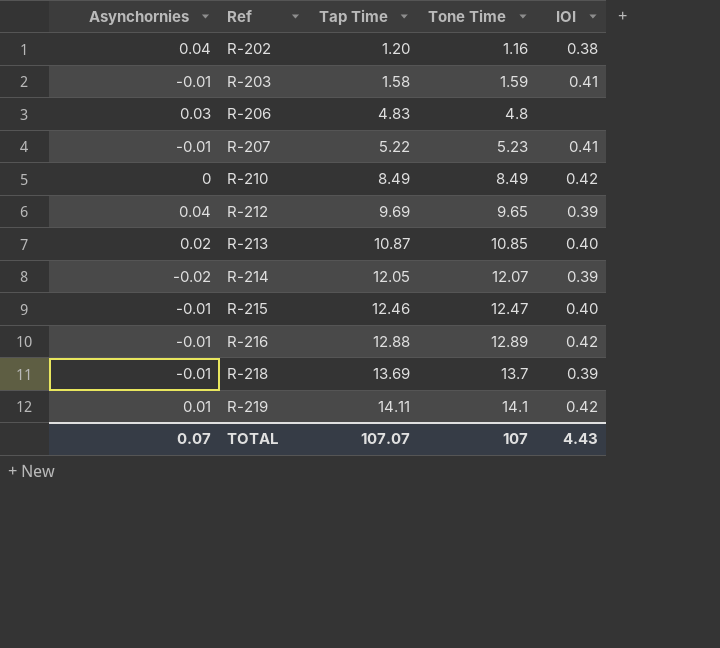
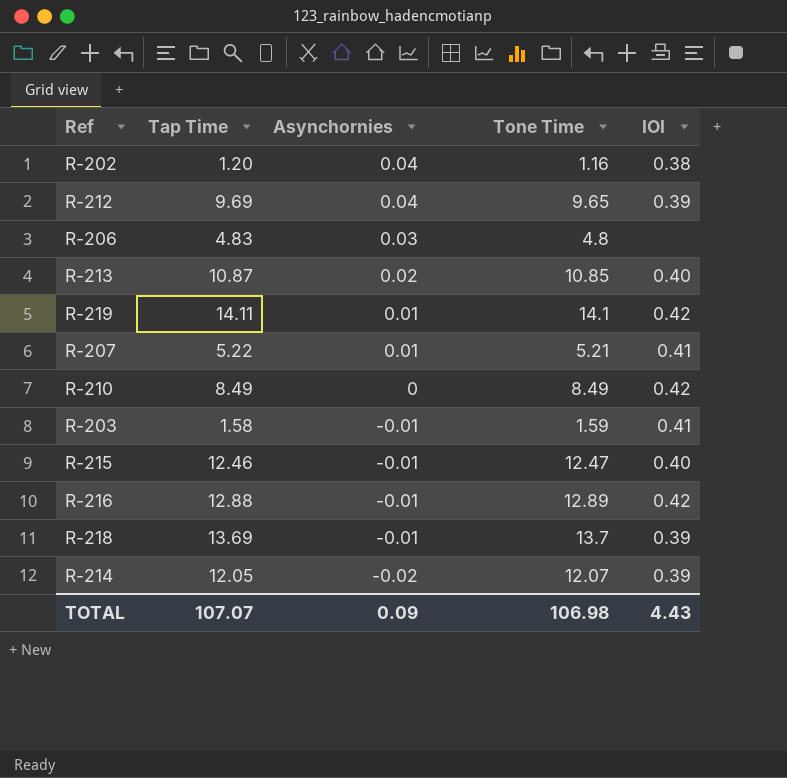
row order: Ref ascending -> Asynchornies descending
column Asynchornies | position: 1 -> 3
R-207 | Asynchornies: -0.01 -> 0.01
R-207 | Tone Time: 5.23 -> 5.21
TOTAL | Asynchornies: 0.07 -> 0.09
TOTAL | Tone Time: 107 -> 106.98

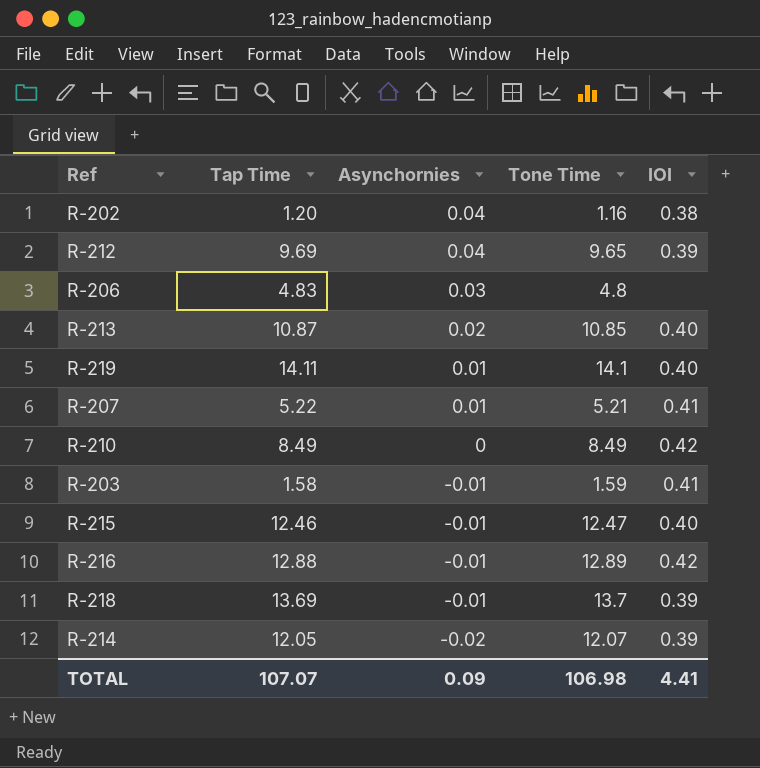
R-219 | IOI: 0.42 -> 0.40
TOTAL | IOI: 4.43 -> 4.41

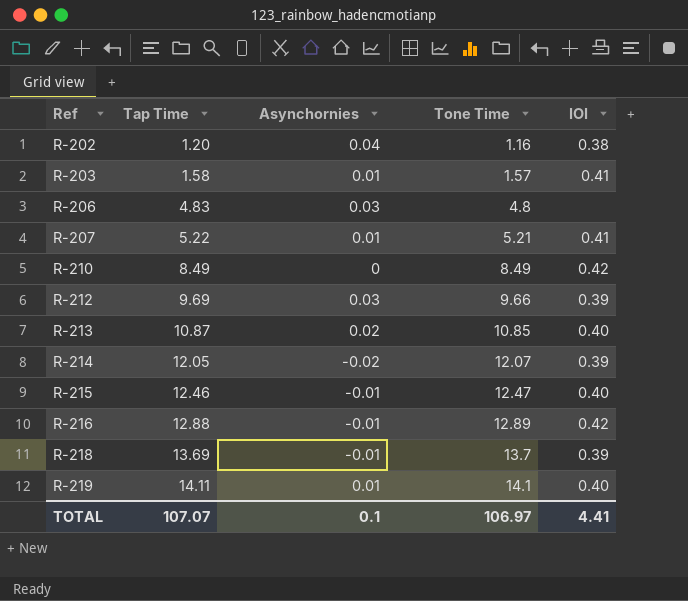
row order: Asynchornies descending -> Ref ascending
R-203 | Asynchornies: -0.01 -> 0.01
R-203 | Tone Time: 1.59 -> 1.57
R-212 | Asynchornies: 0.04 -> 0.03
R-212 | Tone Time: 9.65 -> 9.66
TOTAL | Asynchornies: 0.09 -> 0.1
TOTAL | Tone Time: 106.98 -> 106.97

